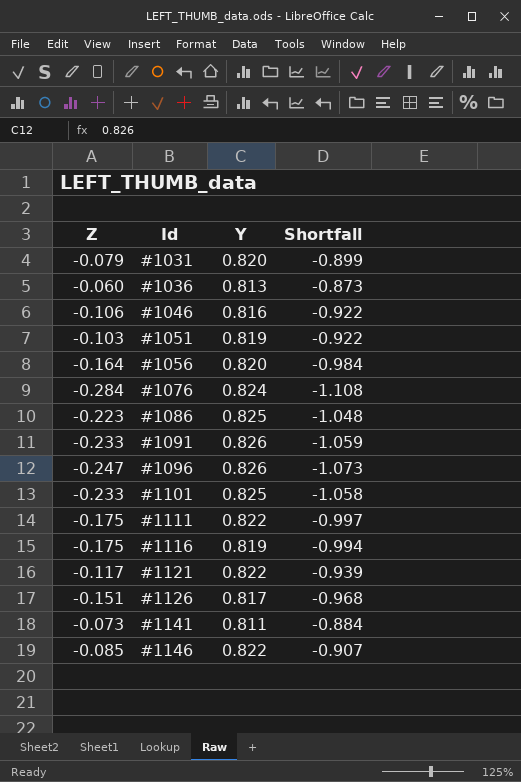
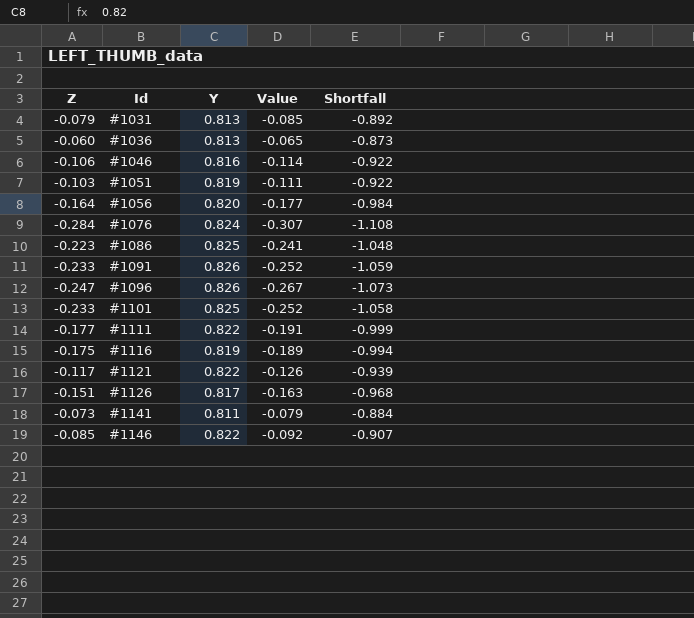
column Value | formula: none -> [Z] * 1.08
#1031 | Y: 0.820 -> 0.813
#1031 | Shortfall: -0.899 -> -0.892
#1111 | Z: -0.175 -> -0.177
#1111 | Shortfall: -0.997 -> -0.999

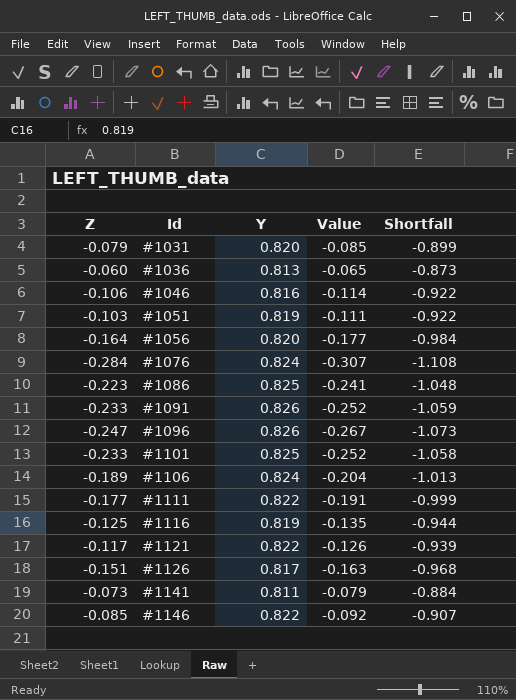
#1031 | Y: 0.813 -> 0.820
#1031 | Shortfall: -0.892 -> -0.899
row #1106: none -> -0.189 | 0.824 | -0.204 | -1.013
#1116 | Z: -0.175 -> -0.125
#1116 | Value: -0.189 -> -0.135
#1116 | Shortfall: -0.994 -> -0.944

